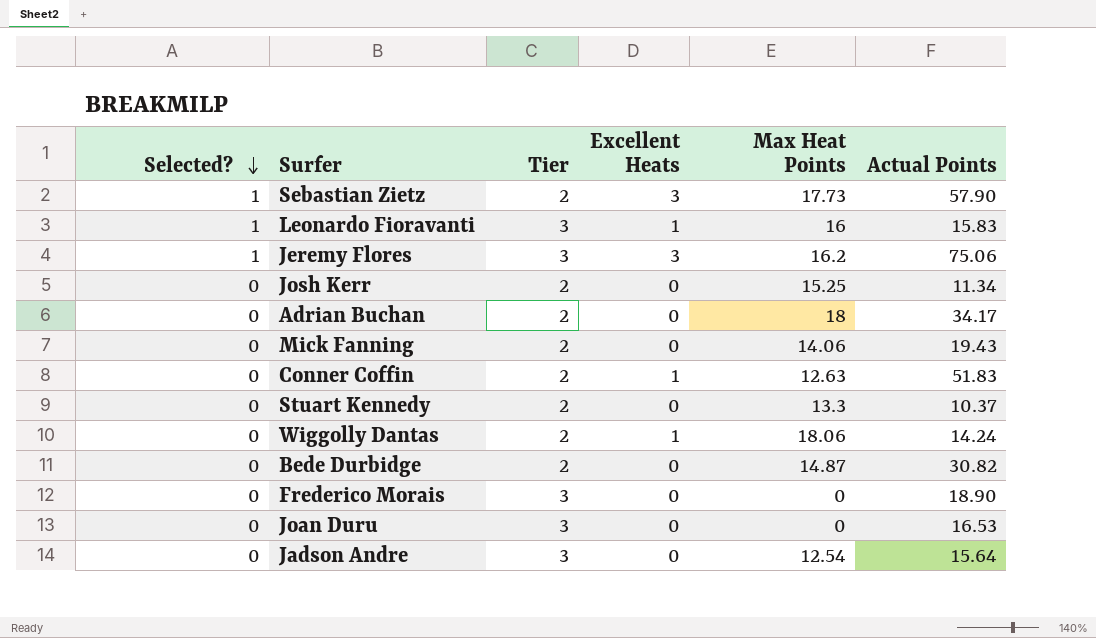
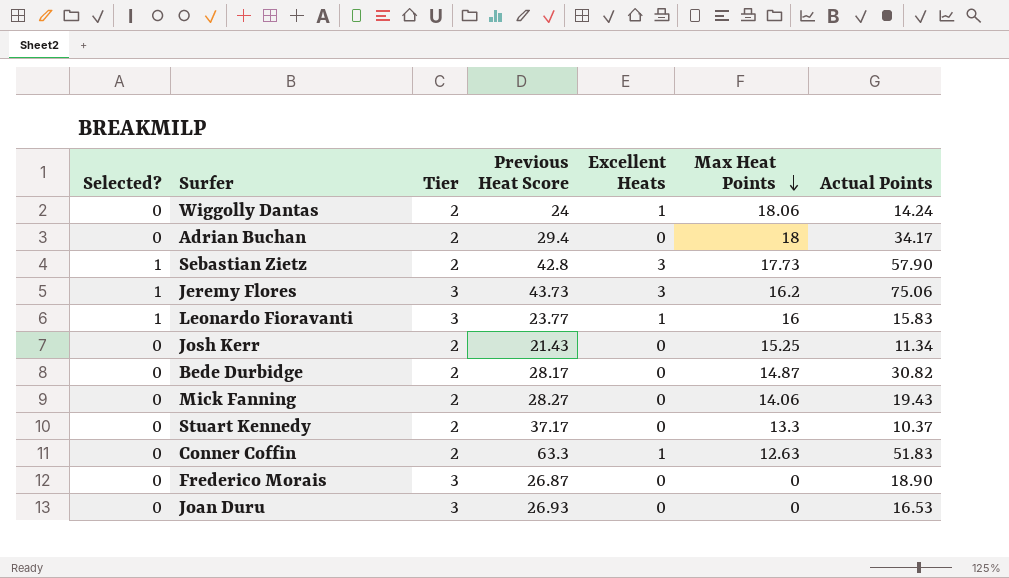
row order: Selected? descending -> Max Heat Points descending
column Previous Heat Score | position: none -> 4
row Jadson Andre: 0 | 3 | 0 | 12.54 | 15.64 -> none

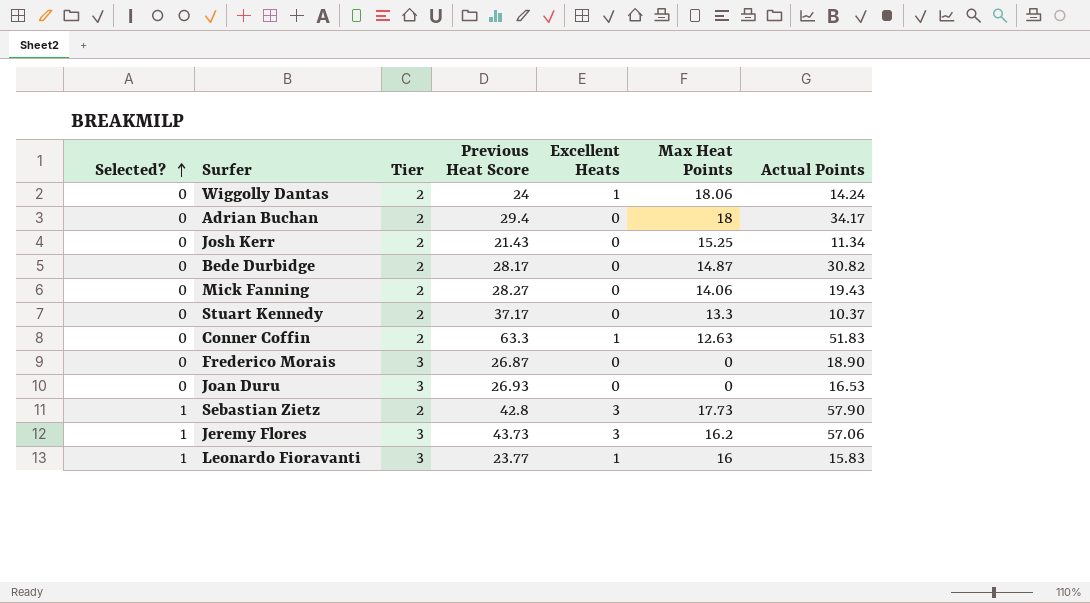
row order: Max Heat Points descending -> Selected? ascending
Jeremy Flores | Actual Points: 75.06 -> 57.06

